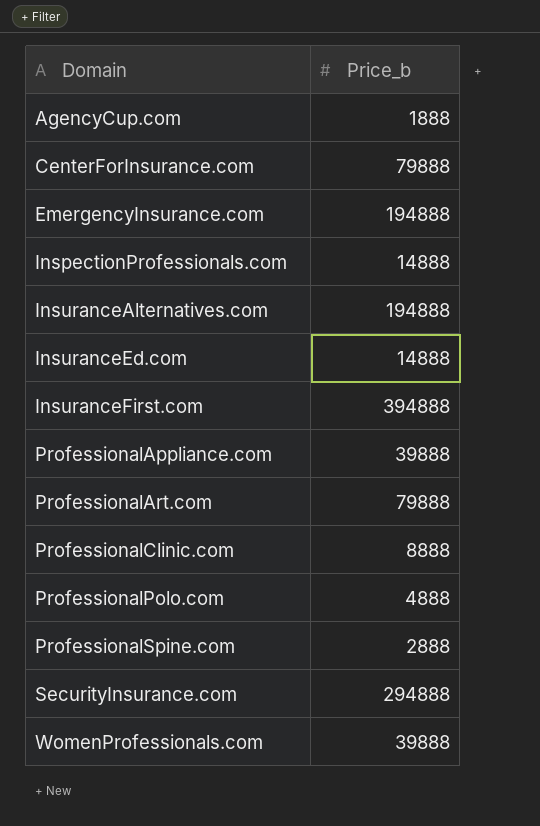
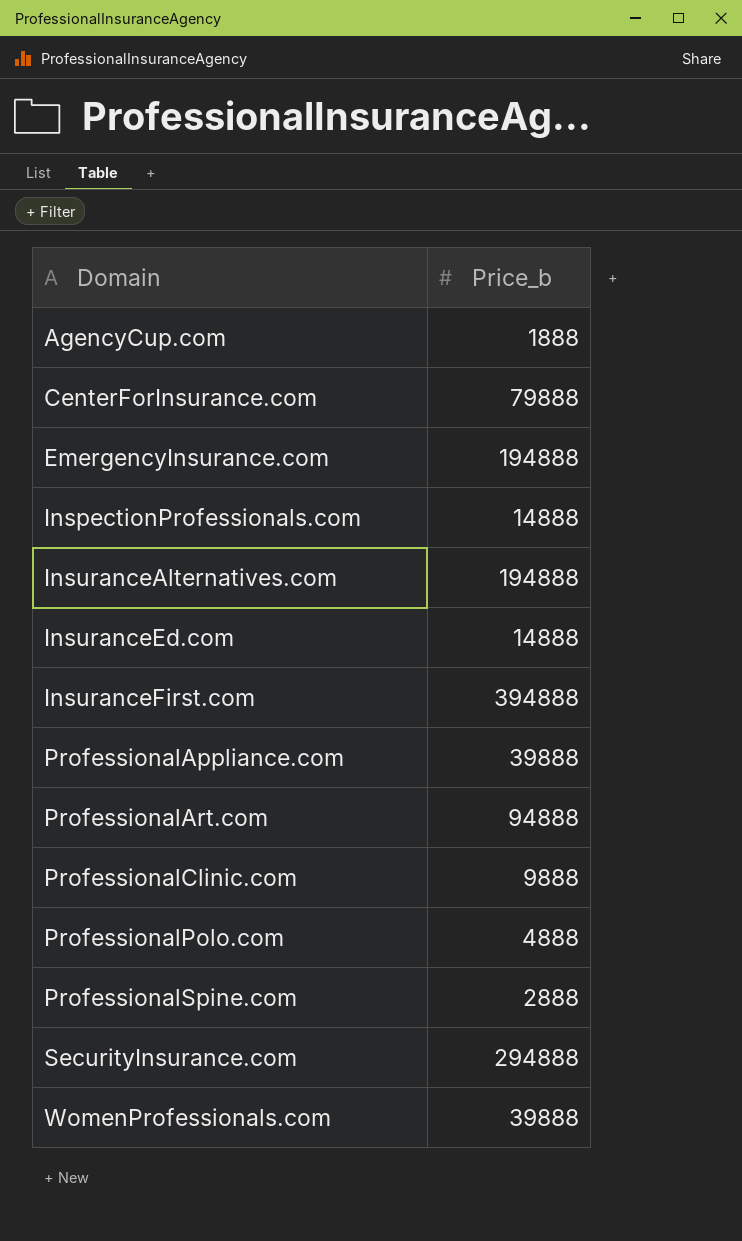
ProfessionalArt.com | Price_b: 79888 -> 94888
ProfessionalClinic.com | Price_b: 8888 -> 9888

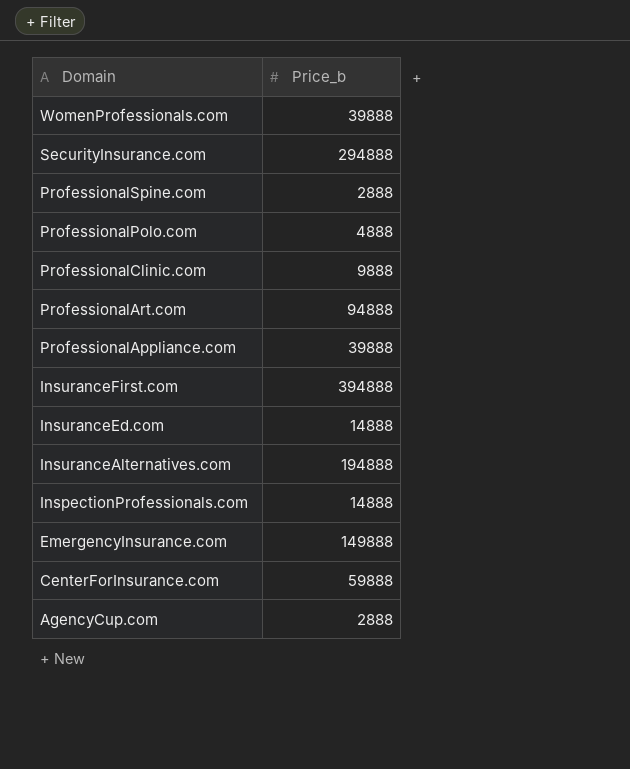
row order: Domain ascending -> Domain descending
EmergencyInsurance.com | Price_b: 194888 -> 149888
CenterForInsurance.com | Price_b: 79888 -> 59888
AgencyCup.com | Price_b: 1888 -> 2888

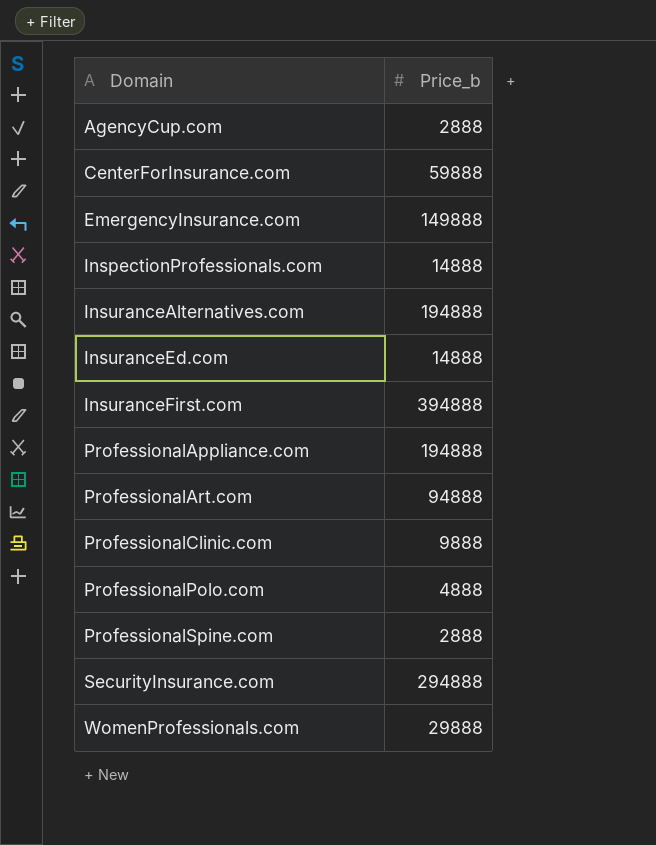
row order: Domain descending -> Domain ascending
ProfessionalAppliance.com | Price_b: 39888 -> 194888
WomenProfessionals.com | Price_b: 39888 -> 29888

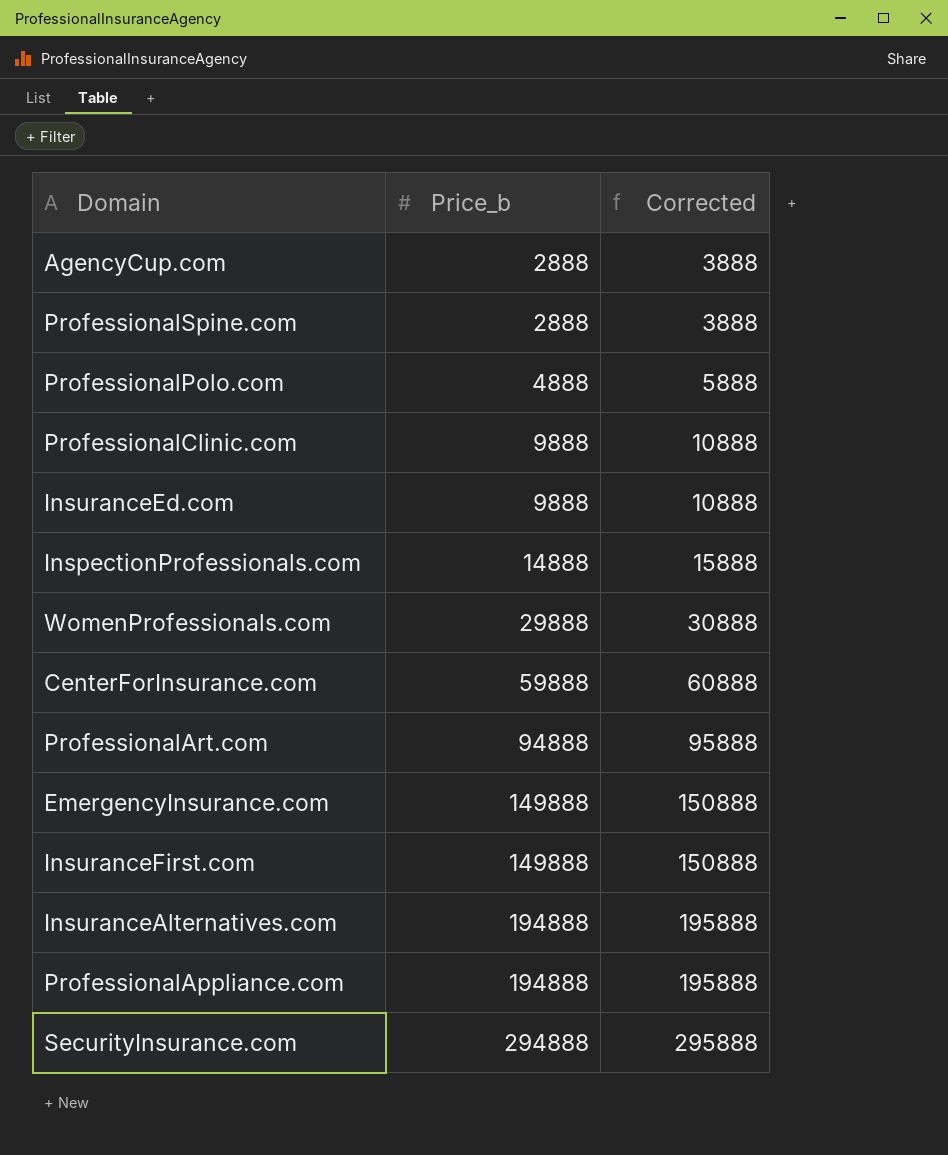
row order: Domain ascending -> Price_b ascending
column Corrected | formula: none -> [Price_b] + 1000
InsuranceEd.com | Price_b: 14888 -> 9888
InsuranceFirst.com | Price_b: 394888 -> 149888

